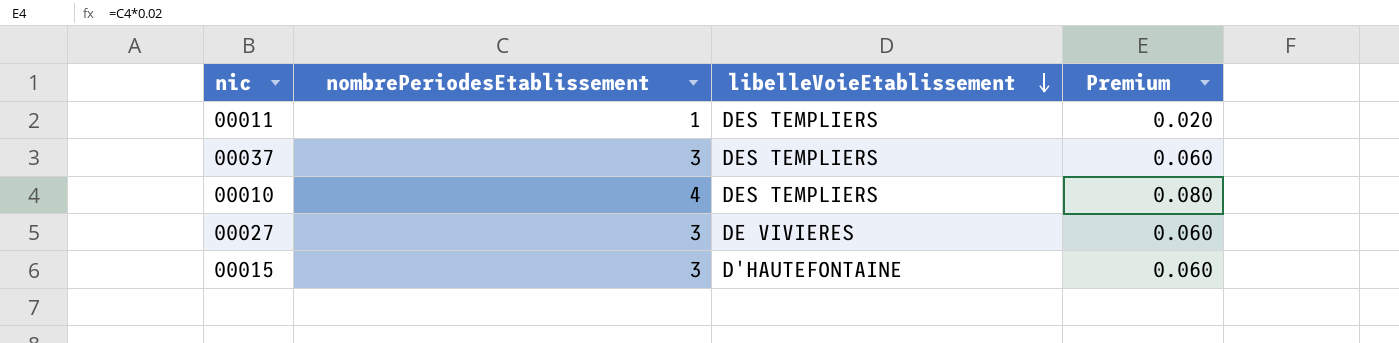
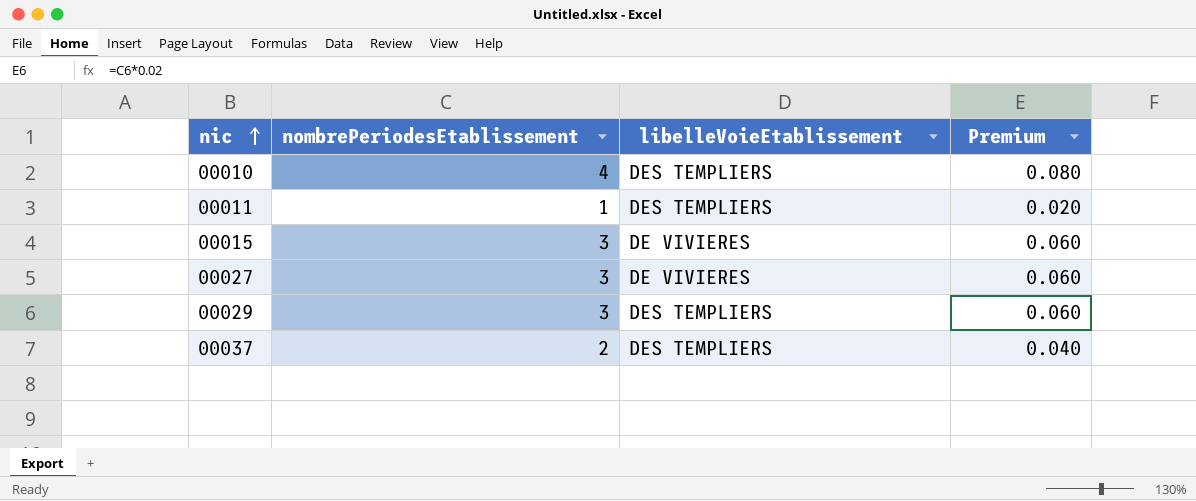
row order: libelleVoieEtablissement descending -> nic ascending
00015 | libelleVoieEtablissement: D'HAUTEFONTAINE -> DE VIVIERES
row 00029: none -> 3 | DES TEMPLIERS | 0.060
00037 | nombrePeriodesEtablissement: 3 -> 2
00037 | Premium: 0.060 -> 0.040

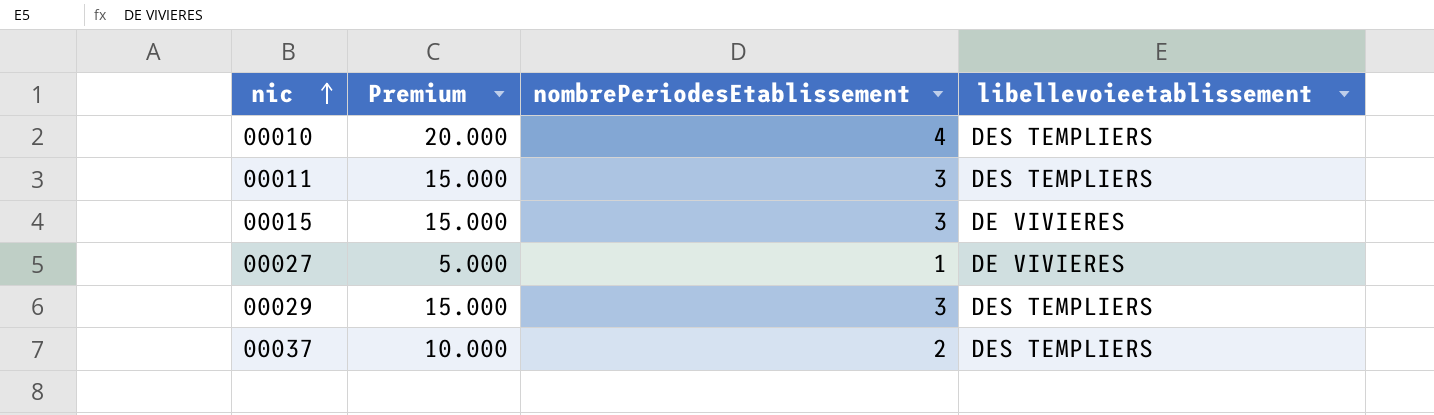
column Premium | formula: [nombrePeriodesEtablissement] * 0.02 -> [nombrePeriodesEtablissement] * 5
column Premium | position: 4 -> 2
column name: libelleVoieEtablissement -> libellevoieetablissement
00011 | nombrePeriodesEtablissement: 1 -> 3
00027 | nombrePeriodesEtablissement: 3 -> 1

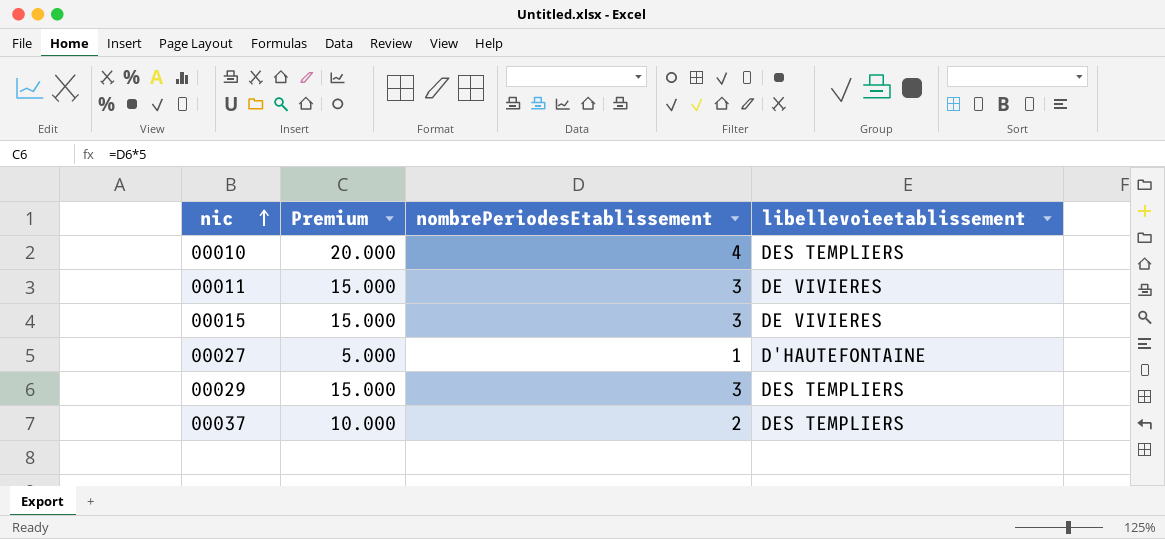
00011 | libellevoieetablissement: DES TEMPLIERS -> DE VIVIERES
00027 | libellevoieetablissement: DE VIVIERES -> D'HAUTEFONTAINE

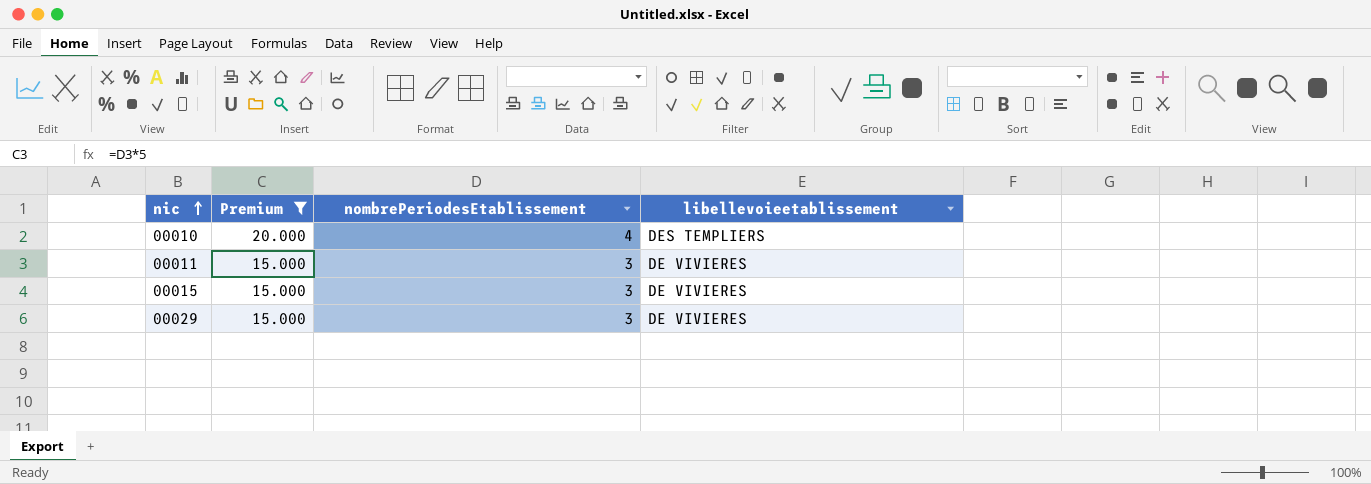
filter: none -> Premium >= 15.000
00029 | libellevoieetablissement: DES TEMPLIERS -> DE VIVIERES

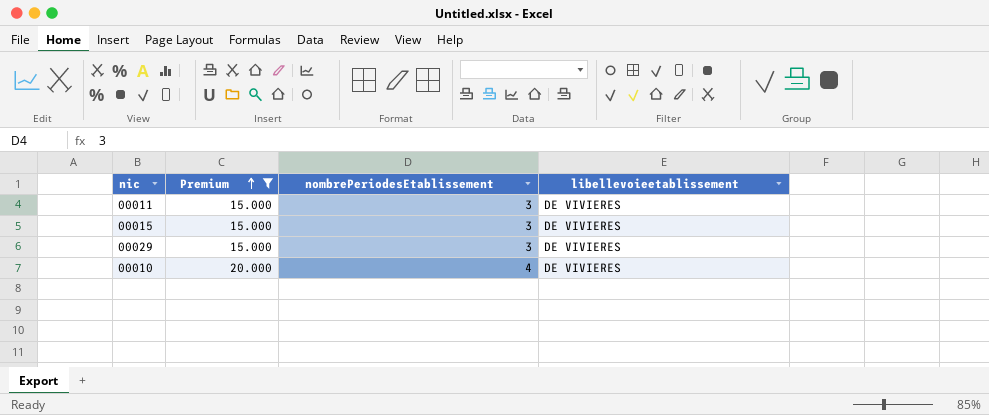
row order: nic ascending -> Premium ascending
00010 | libellevoieetablissement: DES TEMPLIERS -> DE VIVIERES

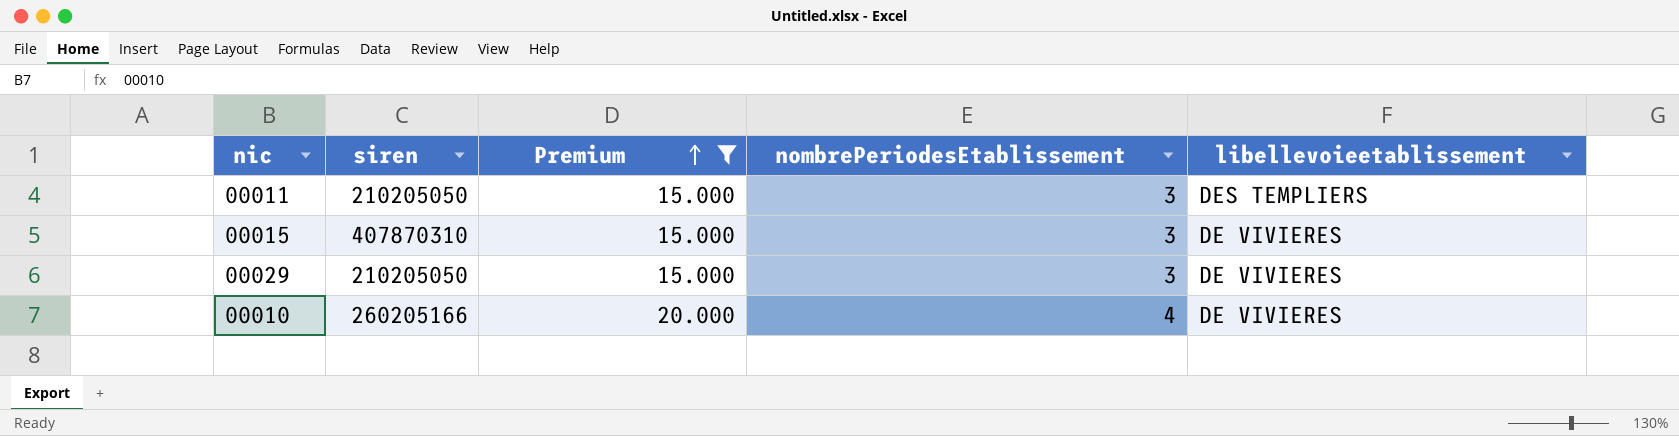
column siren | position: none -> 2
00011 | libellevoieetablissement: DE VIVIERES -> DES TEMPLIERS

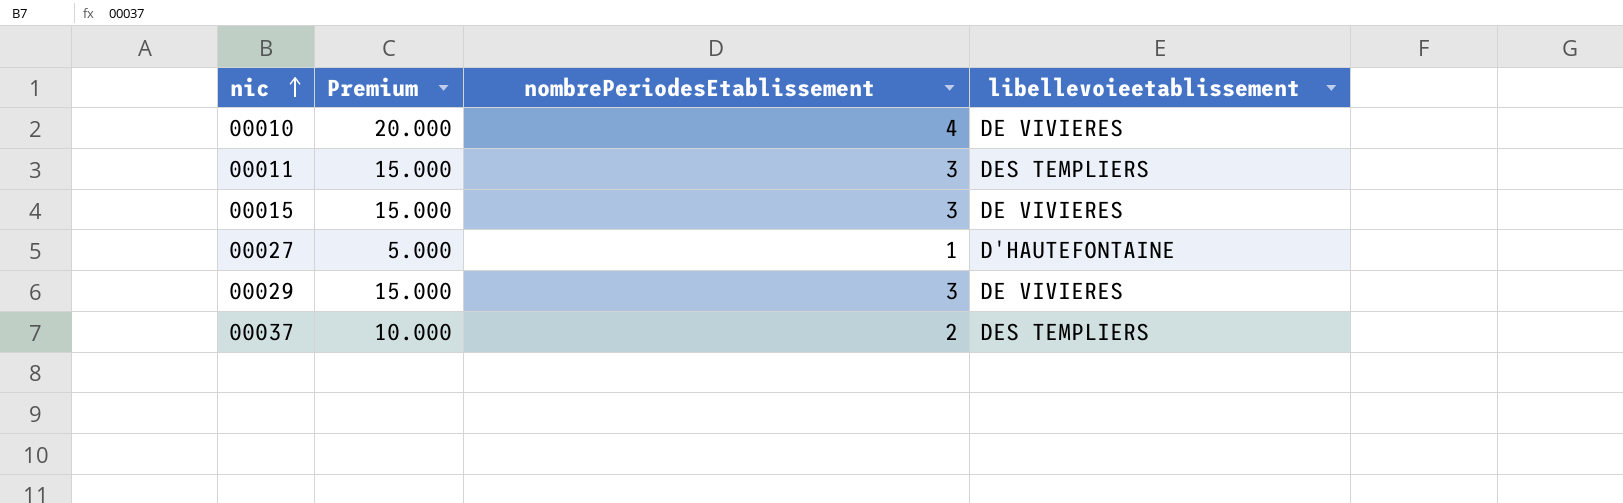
filter: Premium >= 15.000 -> none
row order: Premium ascending -> nic ascending
column siren | position: 2 -> none

